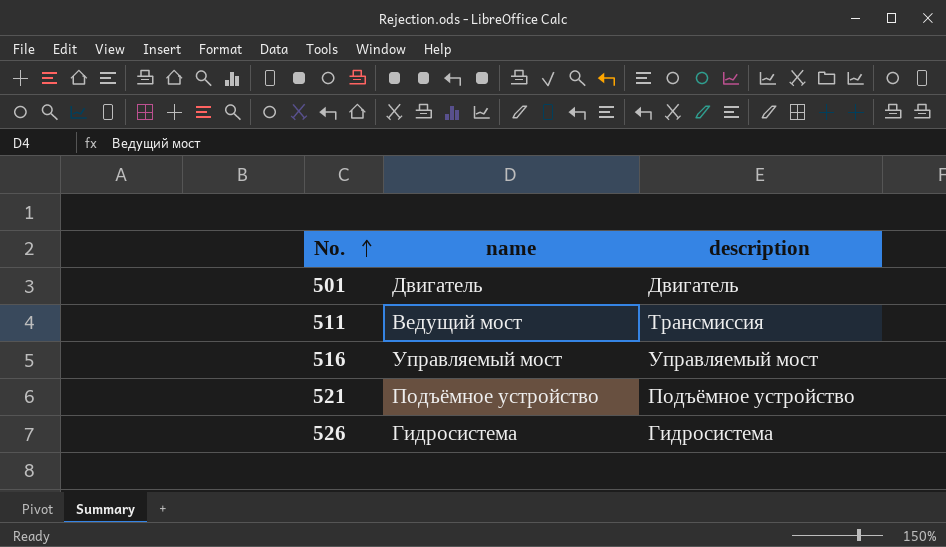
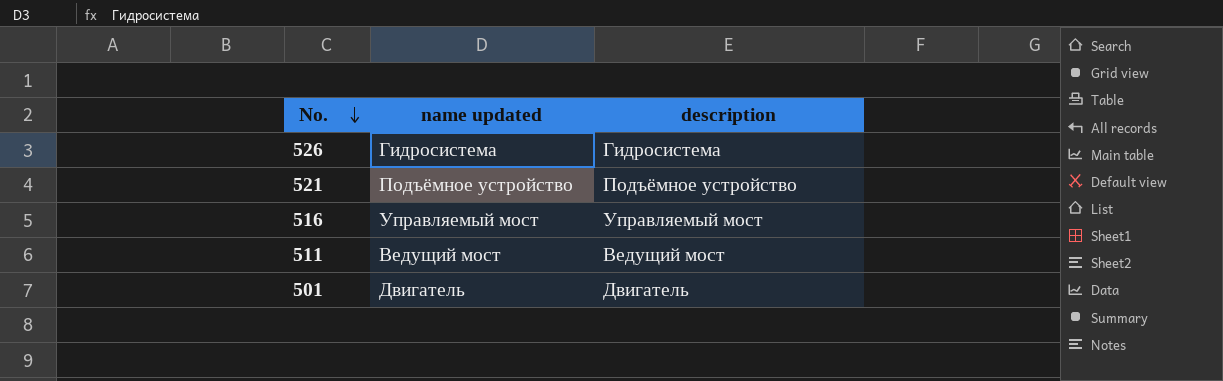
row order: No. ascending -> No. descending
column name: name -> name updated
511 | description: Трансмиссия -> Ведущий мост

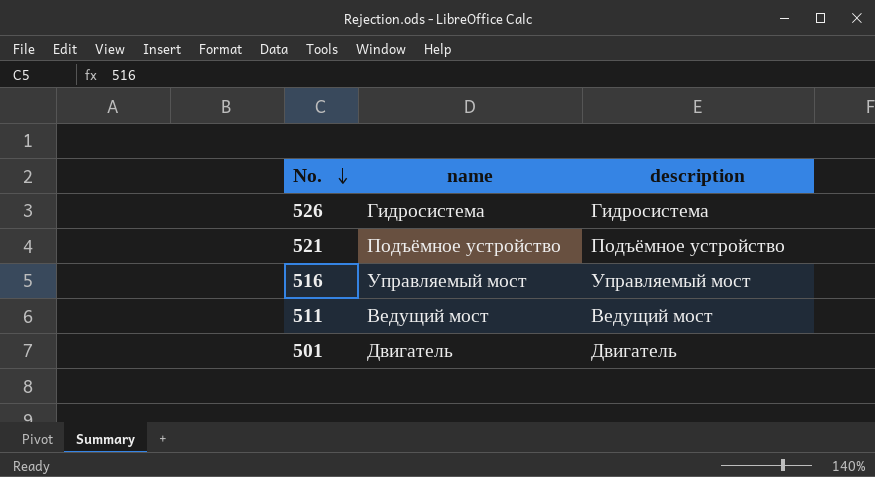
column name: name updated -> name

